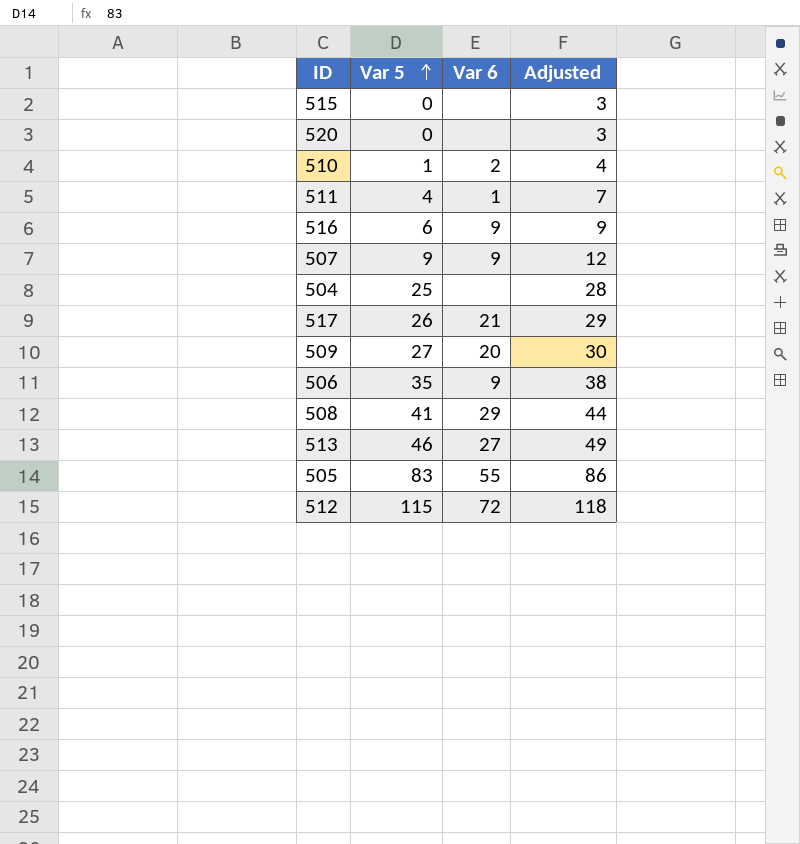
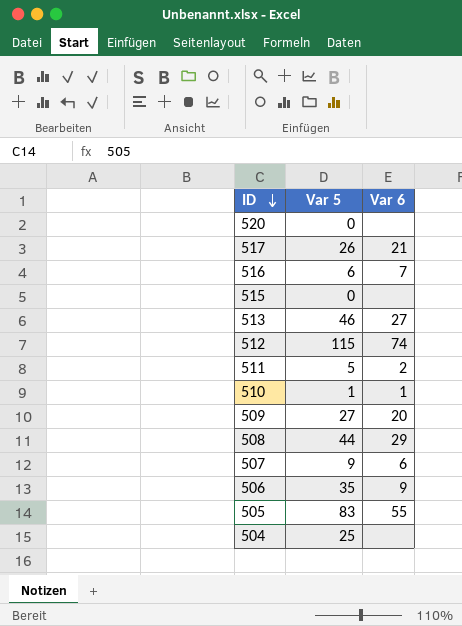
row order: Var 5 ascending -> ID descending
column Adjusted | formula: [Var 5] + 3 -> none
516 | Var 6: 9 -> 7
512 | Var 6: 72 -> 74
511 | Var 5: 4 -> 5
511 | Var 6: 1 -> 2
510 | Var 6: 2 -> 1
508 | Var 5: 41 -> 44
507 | Var 6: 9 -> 6

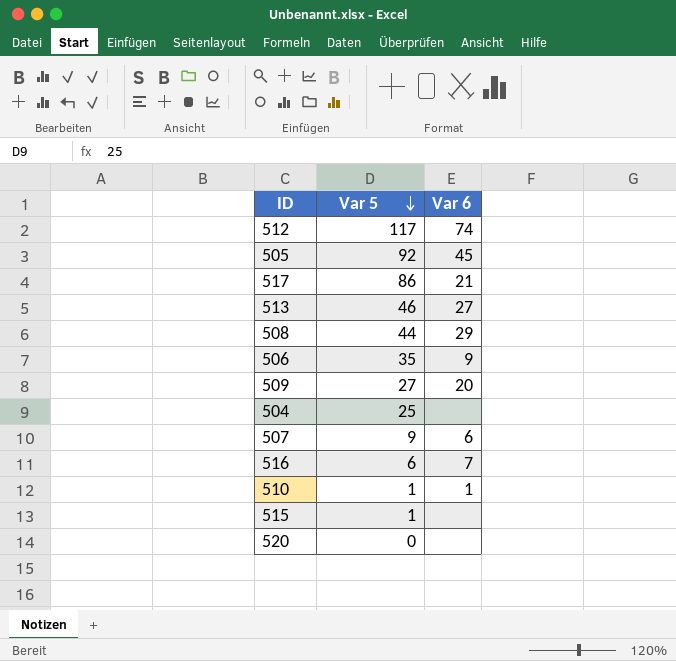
row order: ID descending -> Var 5 descending
row 511: 5 | 2 -> none
512 | Var 5: 115 -> 117
505 | Var 5: 83 -> 92
505 | Var 6: 55 -> 45
517 | Var 5: 26 -> 86
515 | Var 5: 0 -> 1

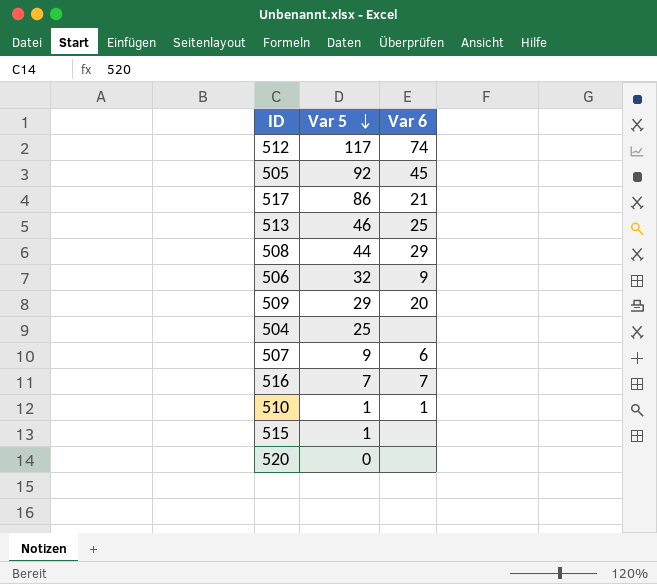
513 | Var 6: 27 -> 25
506 | Var 5: 35 -> 32
509 | Var 5: 27 -> 29
516 | Var 5: 6 -> 7

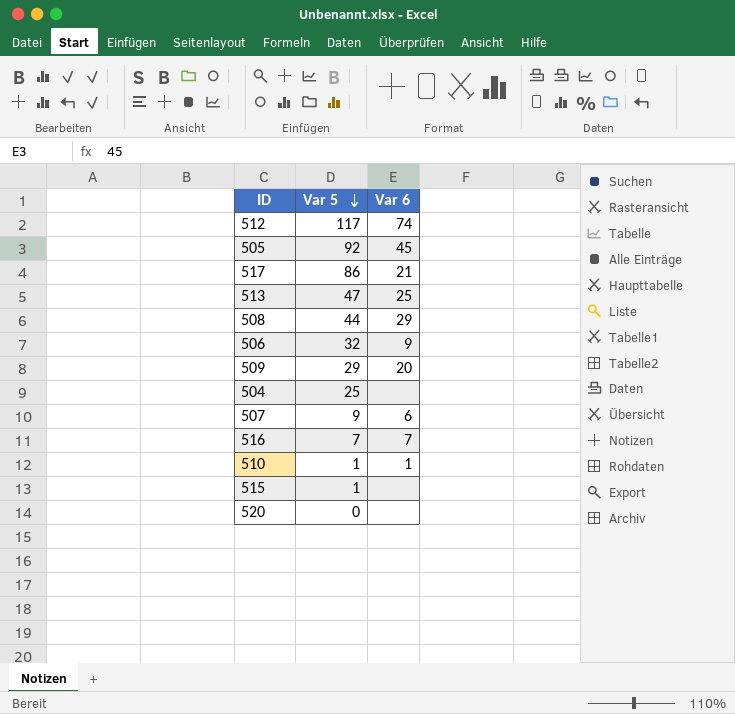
513 | Var 5: 46 -> 47

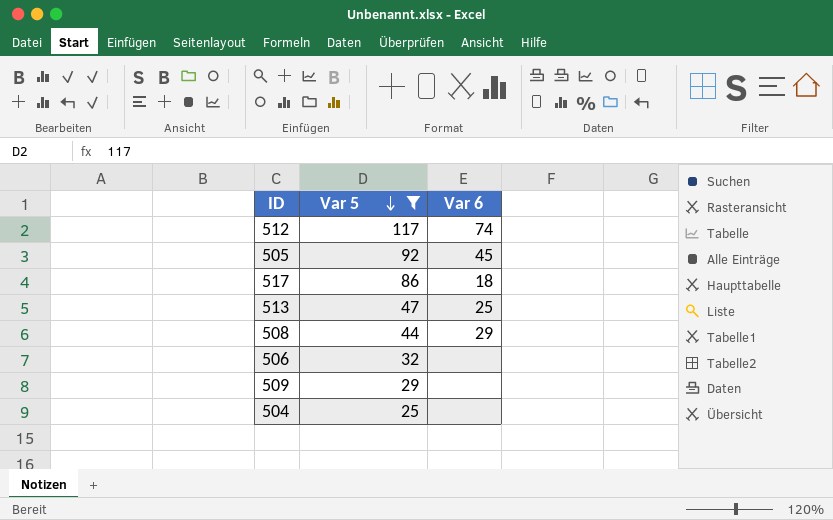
filter: none -> Var 5 >= 25
517 | Var 6: 21 -> 18
506 | Var 6: 9 -> none
509 | Var 6: 20 -> none

